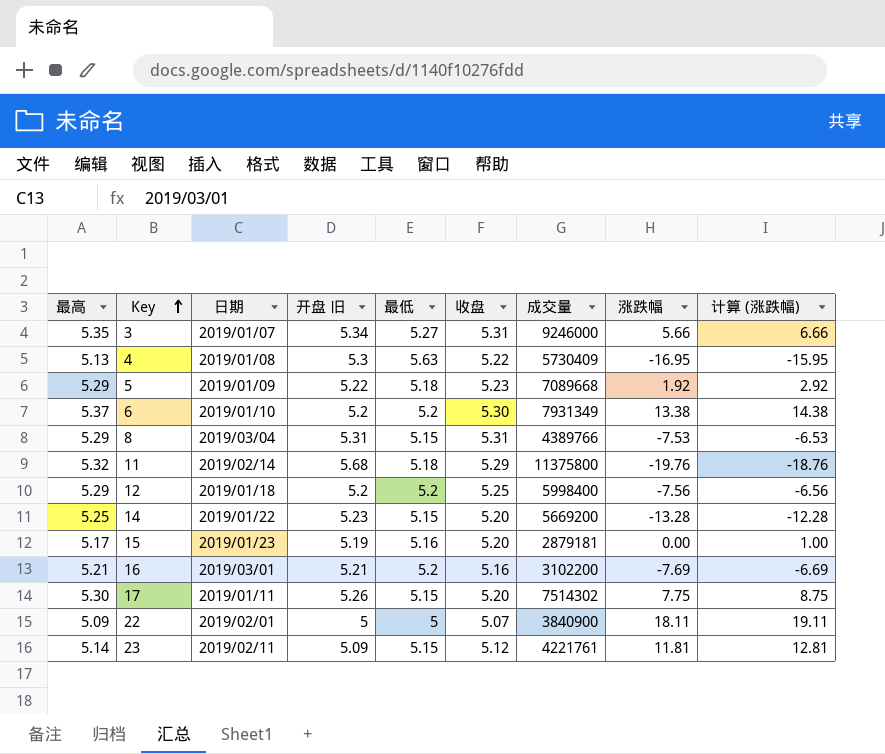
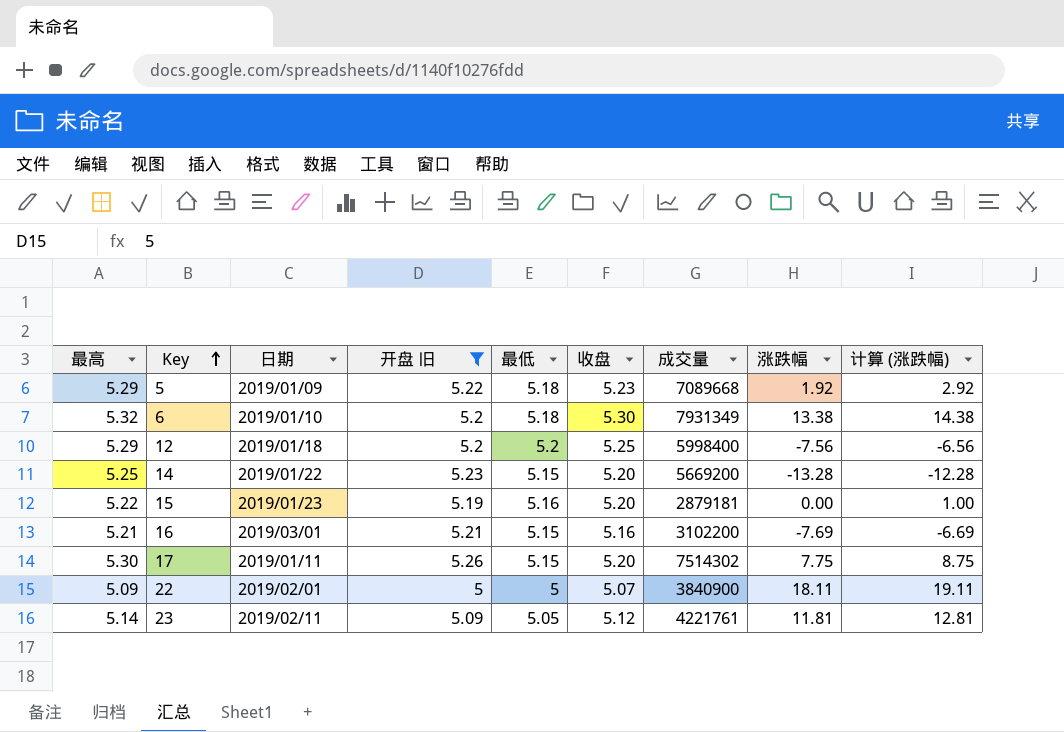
filter: none -> 开盘 旧 <= 5.26
6 | 最高: 5.37 -> 5.32
6 | 最低: 5.2 -> 5.18
15 | 最高: 5.17 -> 5.22
16 | 最低: 5.2 -> 5.15
23 | 最低: 5.15 -> 5.05

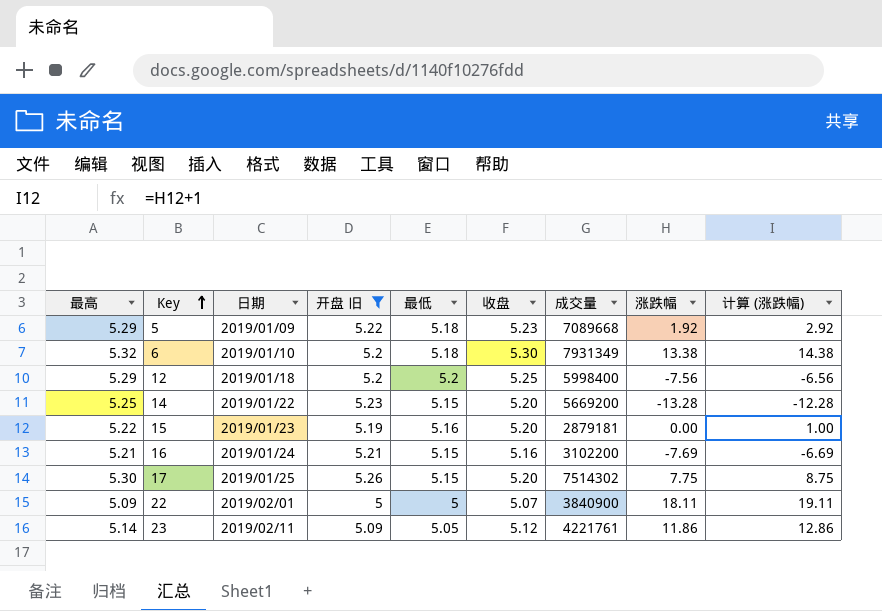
16 | 日期: 2019/03/01 -> 2019/01/24
17 | 日期: 2019/01/11 -> 2019/01/25
23 | 涨跌幅: 11.81 -> 11.86
23 | 计算 (涨跌幅): 12.81 -> 12.86

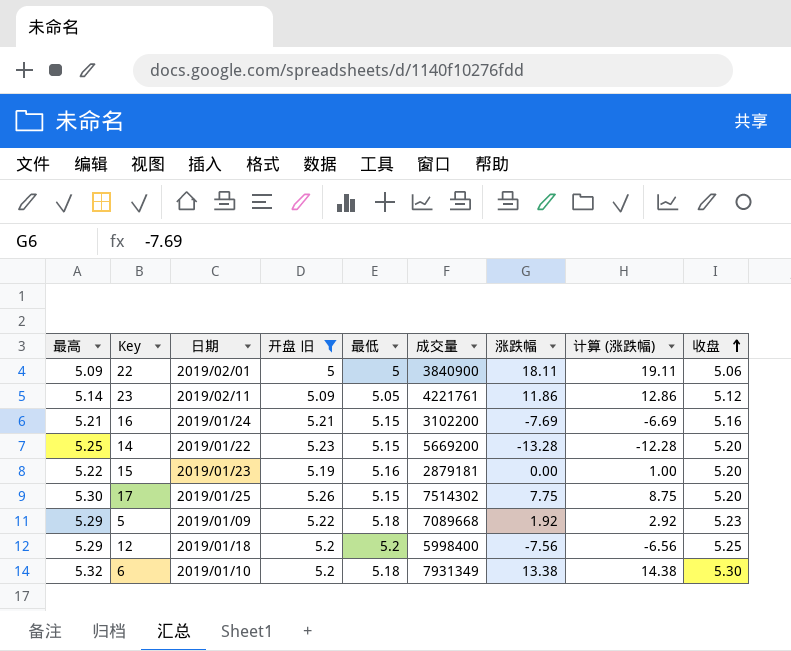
row order: Key ascending -> 收盘 ascending
column 收盘 | position: 6 -> 9
22 | 收盘: 5.07 -> 5.06

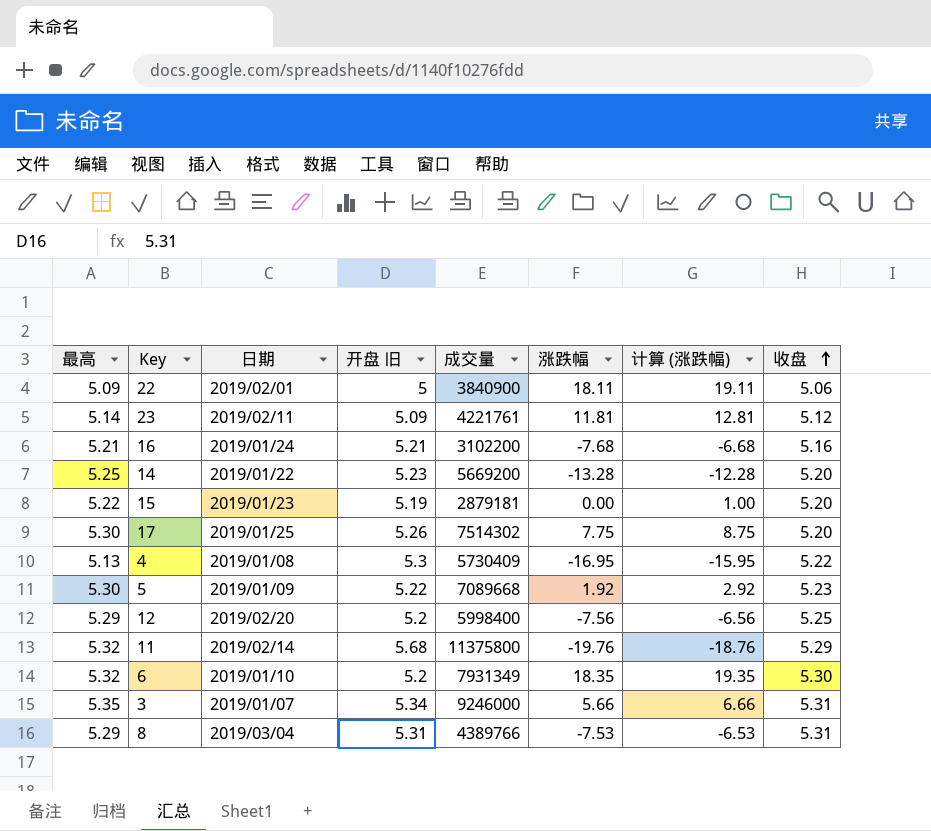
filter: 开盘 旧 <= 5.26 -> none
column 最低 | position: 5 -> none
23 | 涨跌幅: 11.86 -> 11.81
23 | 计算 (涨跌幅): 12.86 -> 12.81
16 | 涨跌幅: -7.69 -> -7.68
16 | 计算 (涨跌幅): -6.69 -> -6.68
5 | 最高: 5.29 -> 5.30
12 | 日期: 2019/01/18 -> 2019/02/20
6 | 涨跌幅: 13.38 -> 18.35
6 | 计算 (涨跌幅): 14.38 -> 19.35

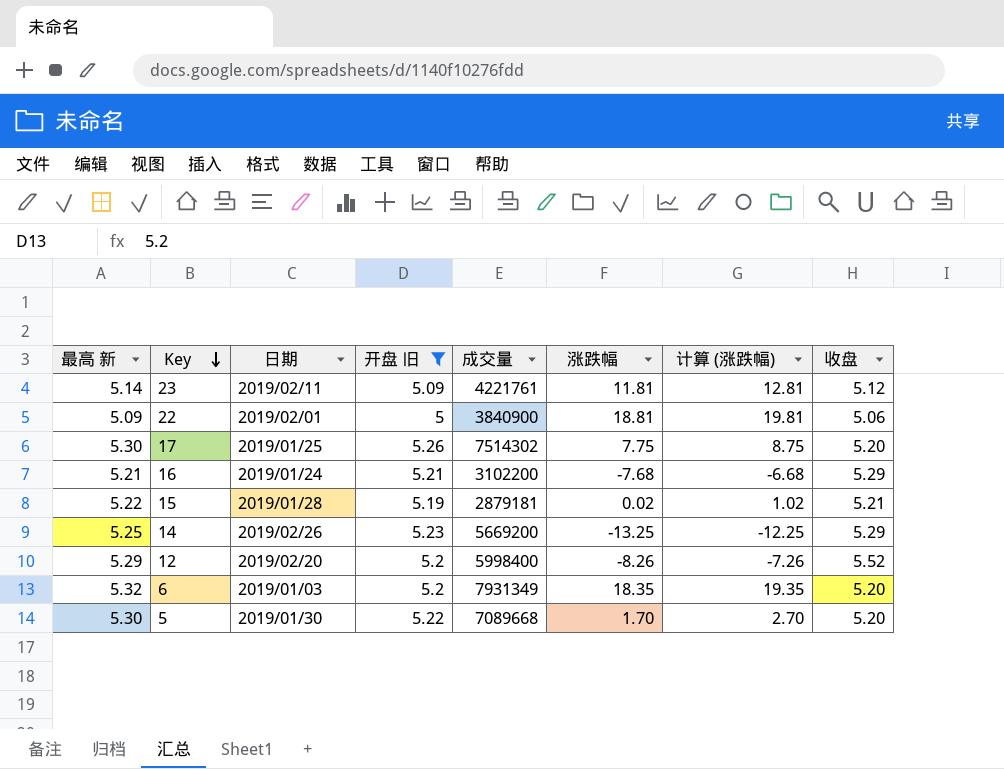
filter: none -> 开盘 旧 <= 5.26
row order: 收盘 ascending -> Key descending
column name: 最高 -> 最高 新
22 | 涨跌幅: 18.11 -> 18.81
22 | 计算 (涨跌幅): 19.11 -> 19.81
16 | 收盘: 5.16 -> 5.29
15 | 日期: 2019/01/23 -> 2019/01/28
15 | 涨跌幅: 0.00 -> 0.02
15 | 计算 (涨跌幅): 1.00 -> 1.02
15 | 收盘: 5.20 -> 5.21
14 | 日期: 2019/01/22 -> 2019/02/26
14 | 涨跌幅: -13.28 -> -13.25
14 | 计算 (涨跌幅): -12.28 -> -12.25
14 | 收盘: 5.20 -> 5.29
12 | 涨跌幅: -7.56 -> -8.26
12 | 计算 (涨跌幅): -6.56 -> -7.26
12 | 收盘: 5.25 -> 5.52
6 | 日期: 2019/01/10 -> 2019/01/03
6 | 收盘: 5.30 -> 5.20
5 | 日期: 2019/01/09 -> 2019/01/30
5 | 涨跌幅: 1.92 -> 1.70
5 | 计算 (涨跌幅): 2.92 -> 2.70
5 | 收盘: 5.23 -> 5.20

